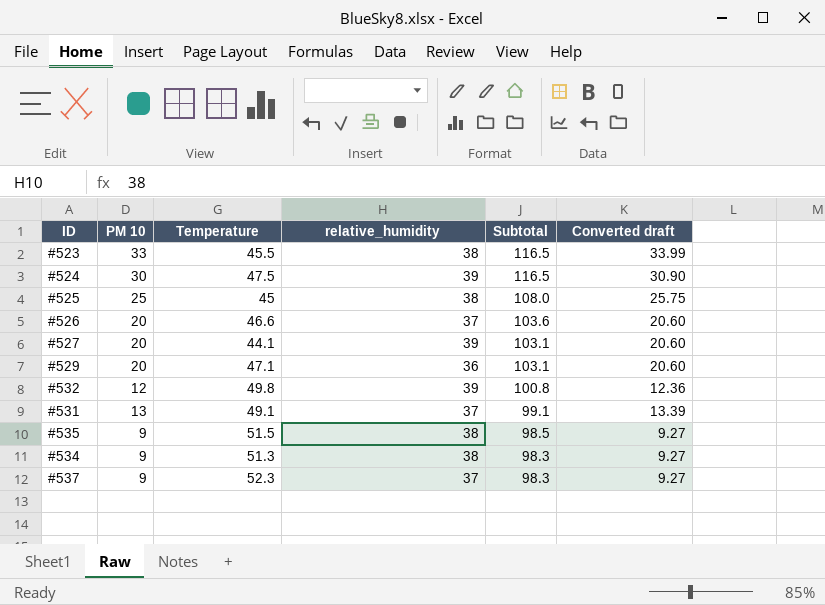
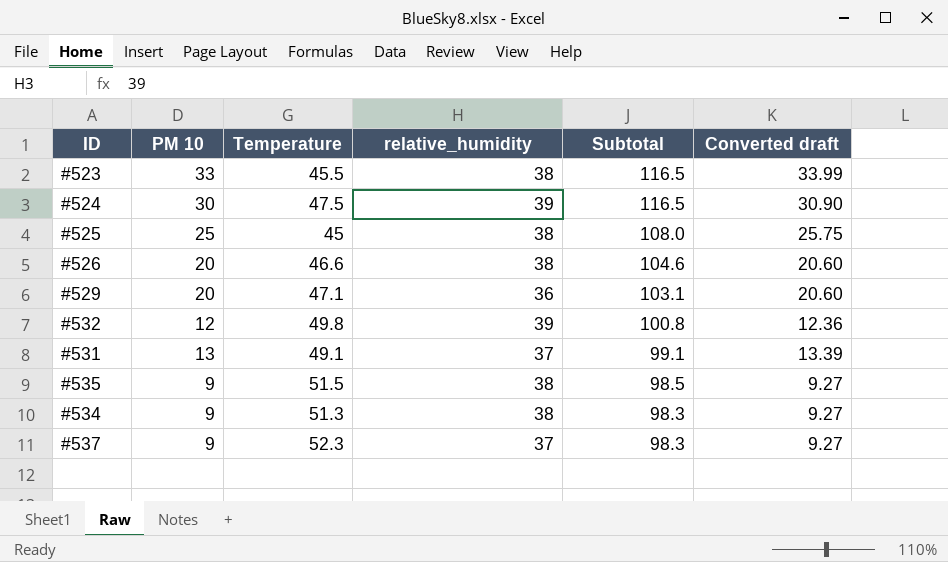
row #527: 20 | 44.1 | 39 | 103.1 | 20.60 -> none
#526 | relative_humidity: 37 -> 38
#526 | Subtotal: 103.6 -> 104.6

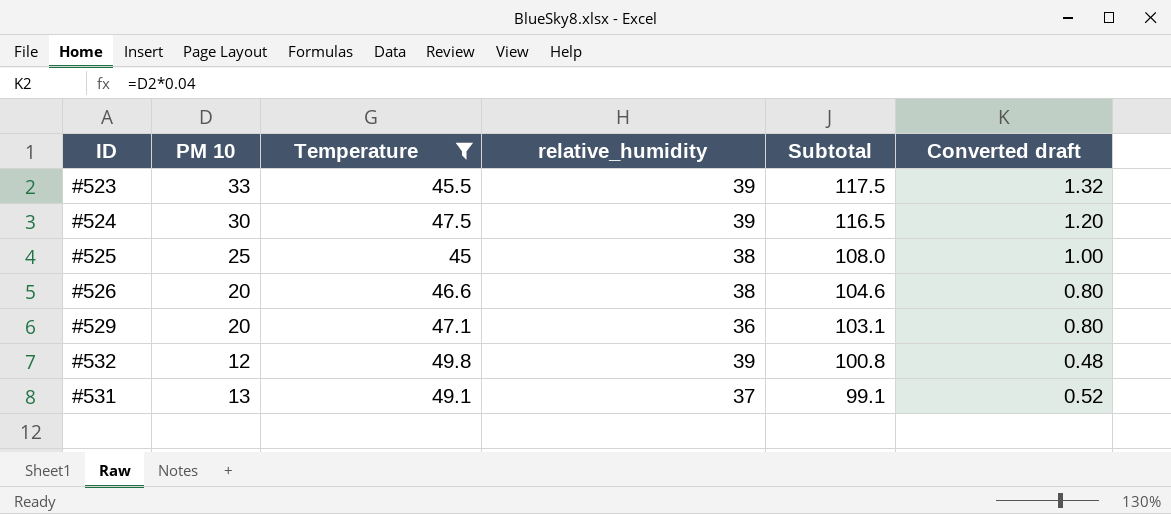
filter: none -> Temperature <= 49.8
column Converted draft | formula: [PM 10] * 1.03 -> [PM 10] * 0.04
#523 | relative_humidity: 38 -> 39
#523 | Subtotal: 116.5 -> 117.5

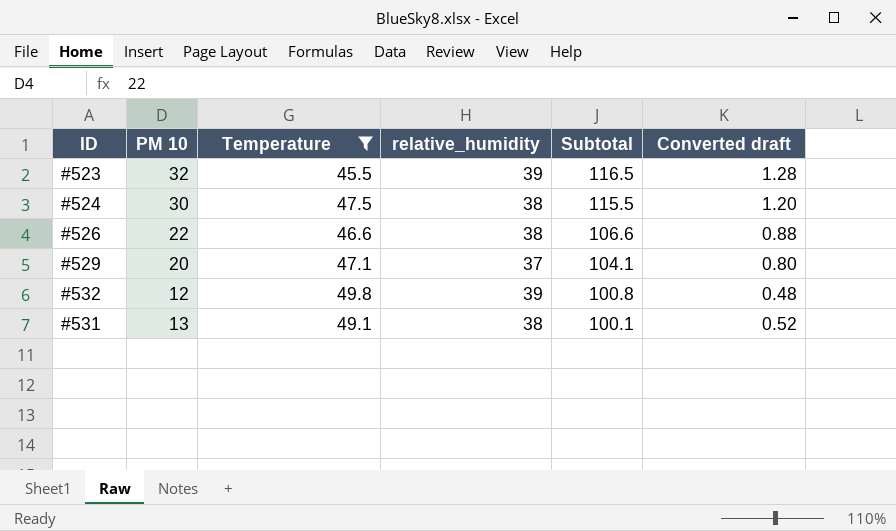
row #525: 25 | 45 | 38 | 108.0 | 1.00 -> none
#523 | PM 10: 33 -> 32
#523 | Subtotal: 117.5 -> 116.5
#523 | Converted draft: 1.32 -> 1.28
#524 | relative_humidity: 39 -> 38
#524 | Subtotal: 116.5 -> 115.5
#526 | PM 10: 20 -> 22
#526 | Subtotal: 104.6 -> 106.6
#526 | Converted draft: 0.80 -> 0.88
#529 | relative_humidity: 36 -> 37
#529 | Subtotal: 103.1 -> 104.1
#531 | relative_humidity: 37 -> 38
#531 | Subtotal: 99.1 -> 100.1

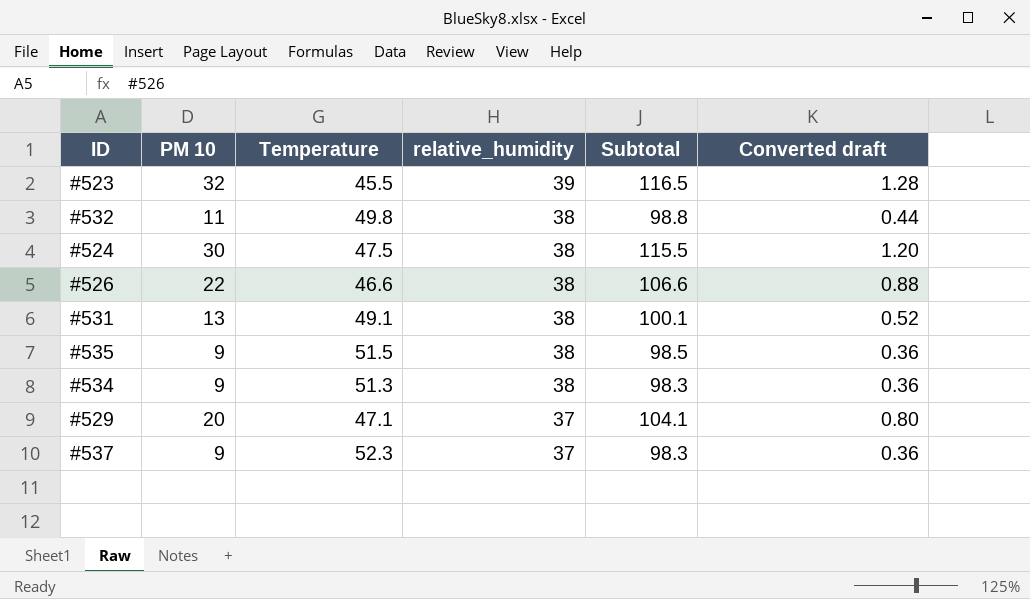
filter: Temperature <= 49.8 -> none
row order: Subtotal descending -> relative_humidity descending
#532 | PM 10: 12 -> 11
#532 | relative_humidity: 39 -> 38
#532 | Subtotal: 100.8 -> 98.8
#532 | Converted draft: 0.48 -> 0.44

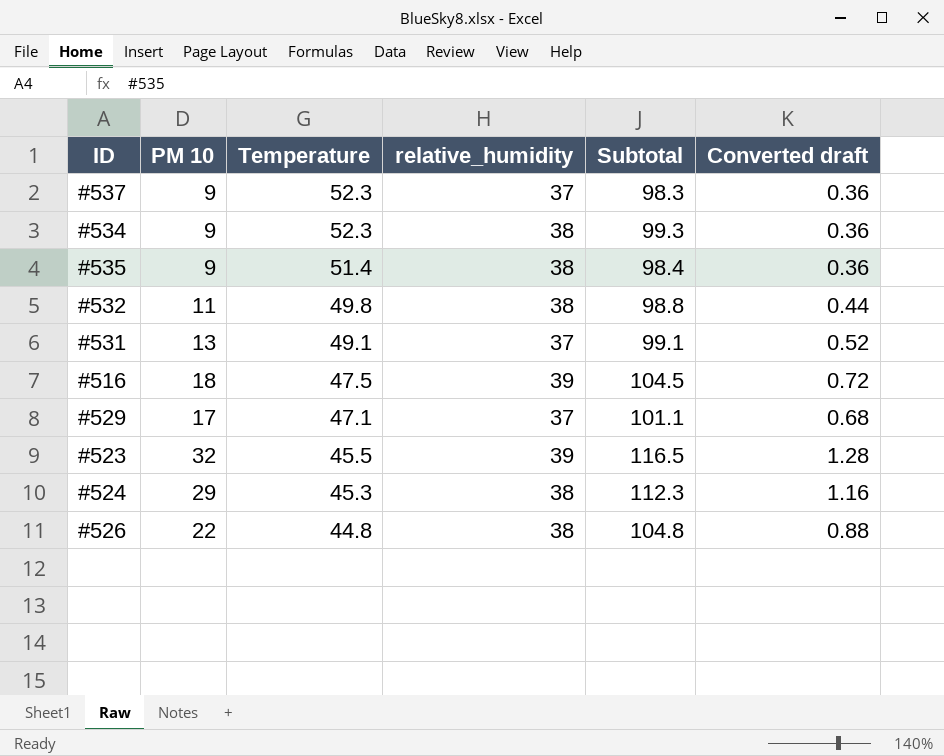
row order: relative_humidity descending -> Temperature descending
#534 | Temperature: 51.3 -> 52.3
#534 | Subtotal: 98.3 -> 99.3
#535 | Temperature: 51.5 -> 51.4
#535 | Subtotal: 98.5 -> 98.4
#531 | relative_humidity: 38 -> 37
#531 | Subtotal: 100.1 -> 99.1
row #516: none -> 18 | 47.5 | 39 | 104.5 | 0.72
#529 | PM 10: 20 -> 17
#529 | Subtotal: 104.1 -> 101.1
#529 | Converted draft: 0.80 -> 0.68
#524 | PM 10: 30 -> 29
#524 | Temperature: 47.5 -> 45.3
#524 | Subtotal: 115.5 -> 112.3
#524 | Converted draft: 1.20 -> 1.16
#526 | Temperature: 46.6 -> 44.8
#526 | Subtotal: 106.6 -> 104.8

